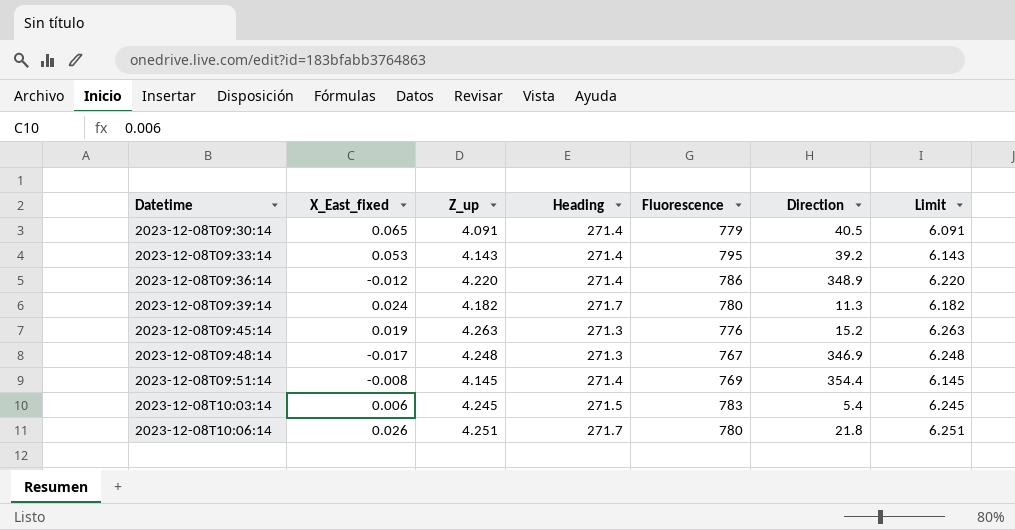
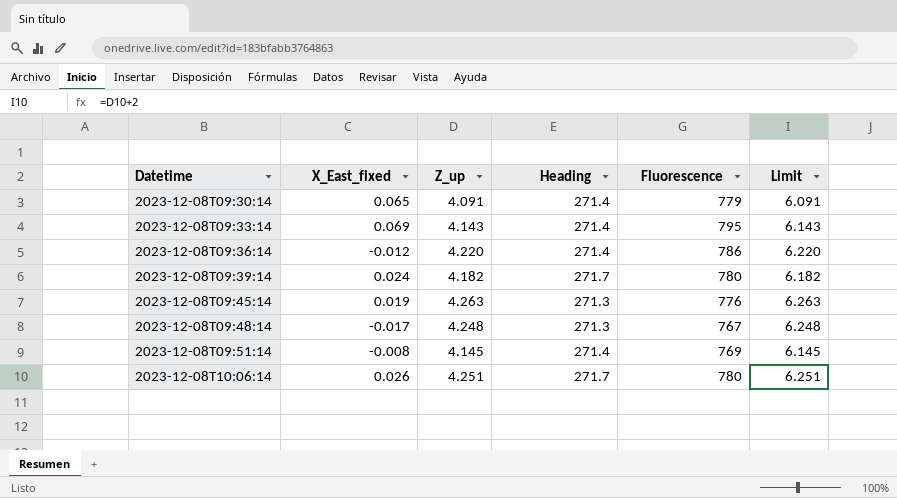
column Direction | position: 6 -> none
row 2023-12-08T10:03:14: 0.006 | 4.245 | 271.5 | 783 | 5.4 | 6.245 -> none
2023-12-08T09:33:14 | X_East_fixed: 0.053 -> 0.069

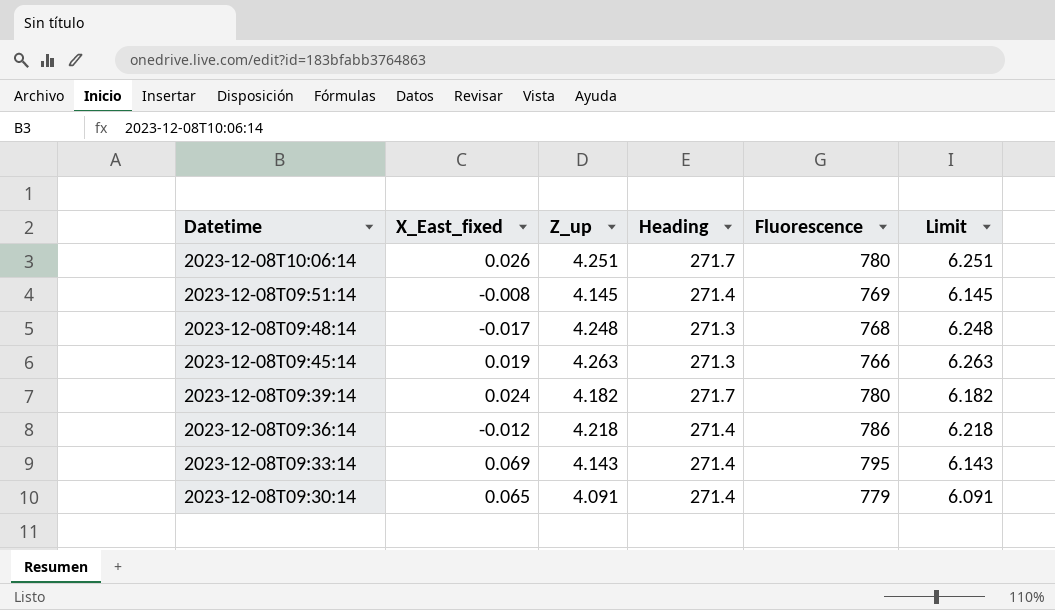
row order: Datetime ascending -> Datetime descending
2023-12-08T09:48:14 | Fluorescence: 767 -> 768
2023-12-08T09:45:14 | Fluorescence: 776 -> 766
2023-12-08T09:36:14 | Z_up: 4.220 -> 4.218
2023-12-08T09:36:14 | Limit: 6.220 -> 6.218

